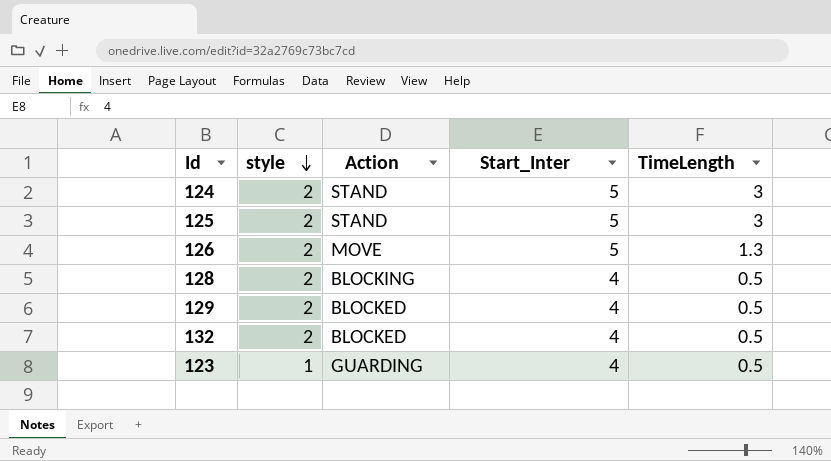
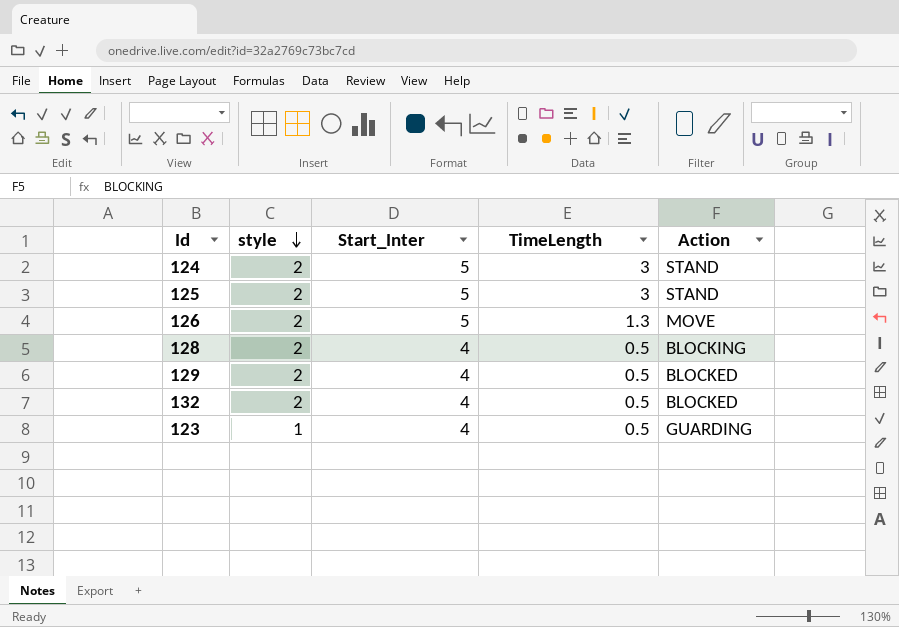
column Action | position: 3 -> 5

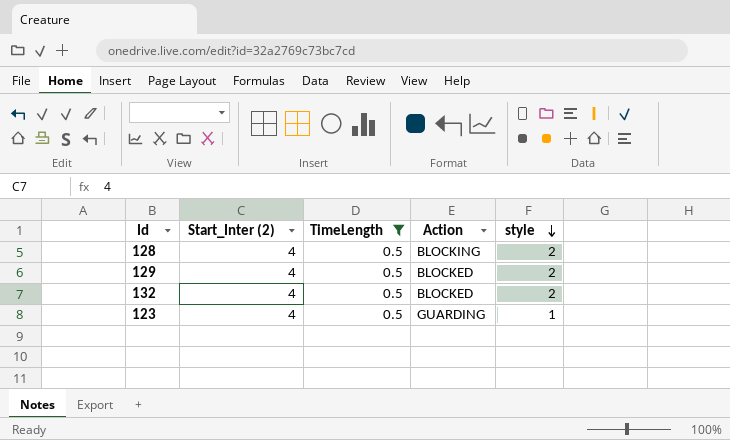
filter: none -> TimeLength = 0.5
column name: Start_Inter -> Start_Inter (2)
column style | position: 2 -> 5

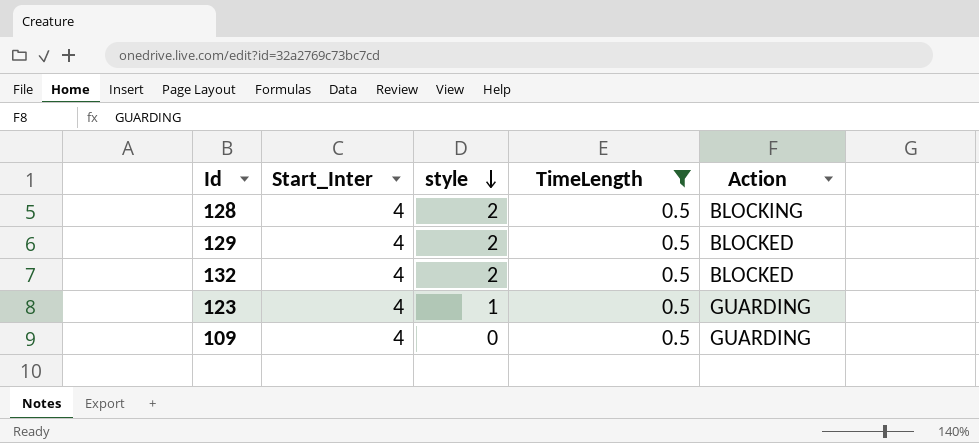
column name: Start_Inter (2) -> Start_Inter
column style | position: 5 -> 3
row 109: none -> 4 | 0 | 0.5 | GUARDING

